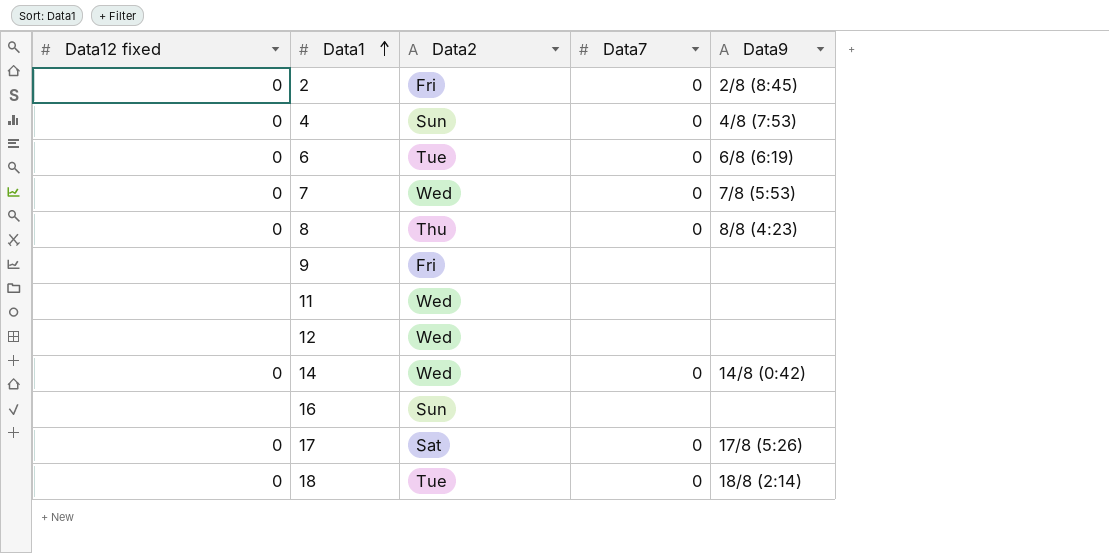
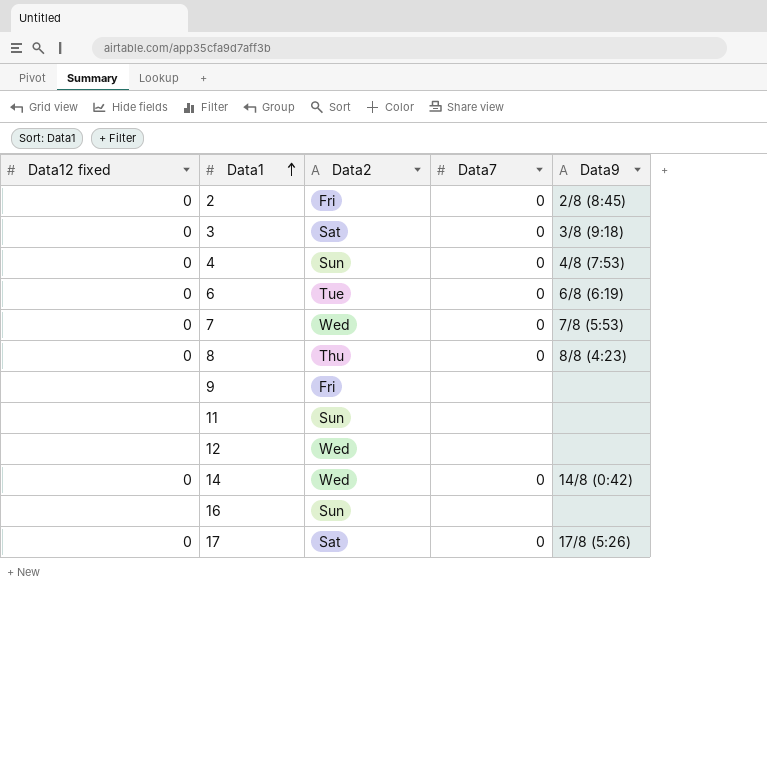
row 18: 0 | Tue | 0 | 18/8 (2:14) -> none
row 3: none -> 0 | Sat | 0 | 3/8 (9:18)
11 | Data2: Wed -> Sun

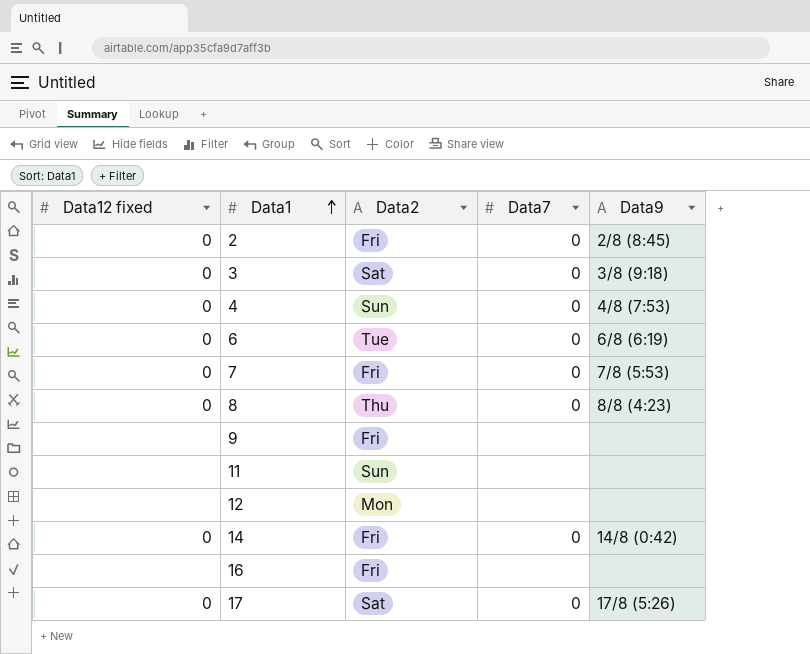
7 | Data2: Wed -> Fri
12 | Data2: Wed -> Mon
14 | Data2: Wed -> Fri
16 | Data2: Sun -> Fri

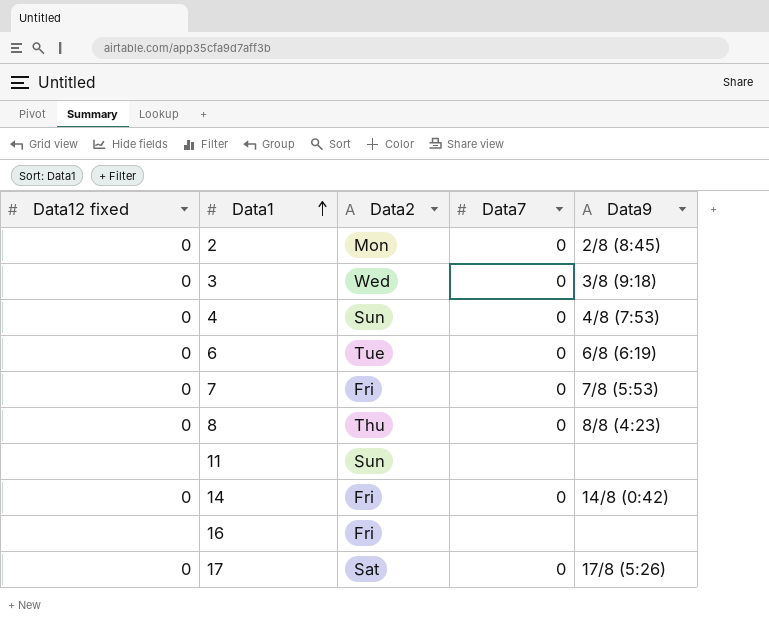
row 9: none | Fri | none | none -> none
row 12: none | Mon | none | none -> none
2 | Data2: Fri -> Mon
3 | Data2: Sat -> Wed

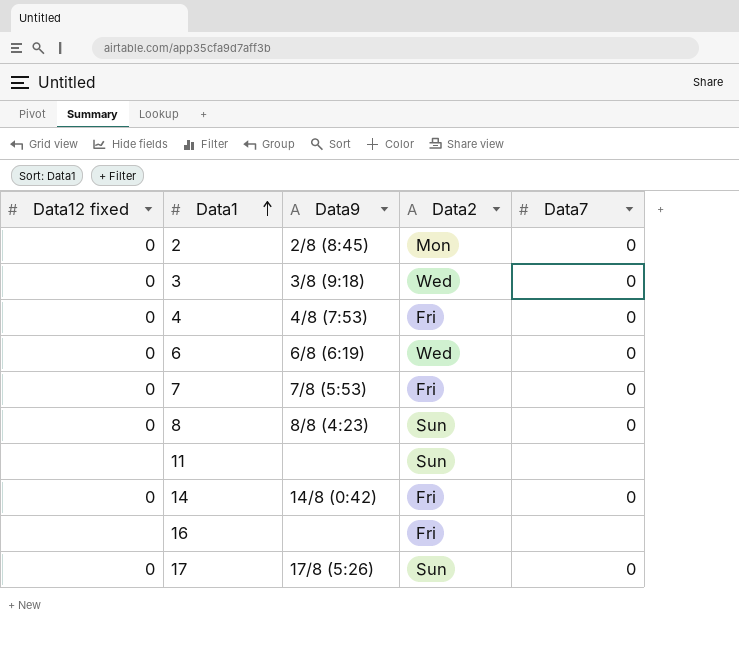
column Data9 | position: 5 -> 3
4 | Data2: Sun -> Fri
6 | Data2: Tue -> Wed
8 | Data2: Thu -> Sun
17 | Data2: Sat -> Sun

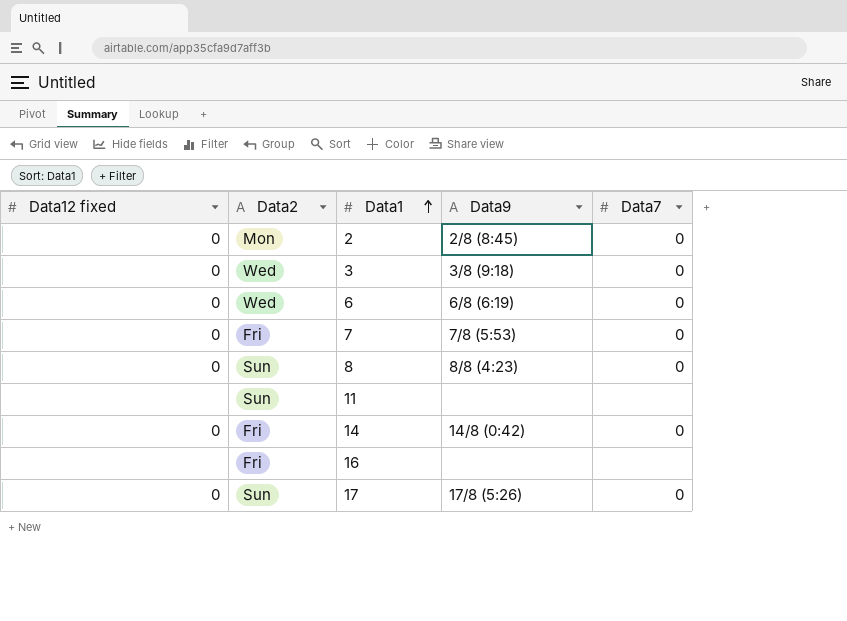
column Data2 | position: 4 -> 2
row 4: 0 | 4/8 (7:53) | Fri | 0 -> none

